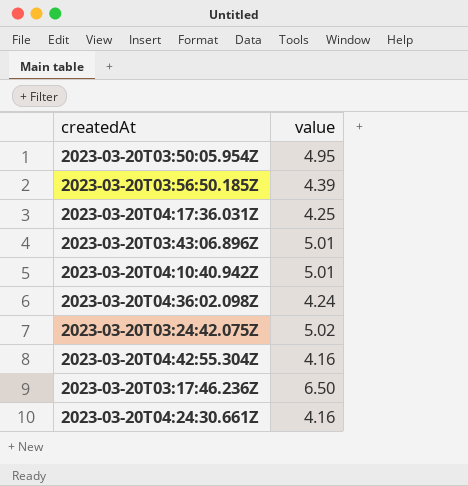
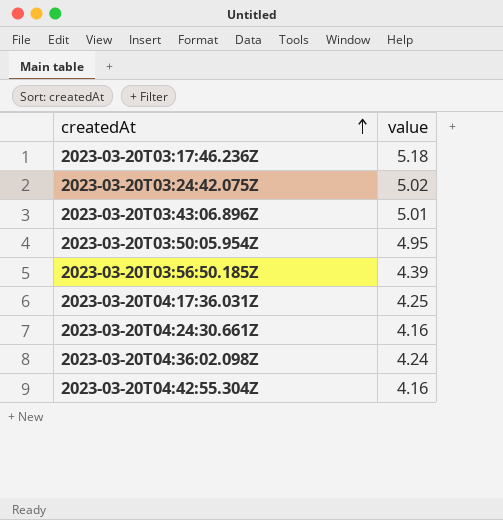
row order: none -> createdAt ascending
row 2023-03-20T04:10:40.942Z: 5.01 -> none
2023-03-20T03:17:46.236Z | value: 6.50 -> 5.18

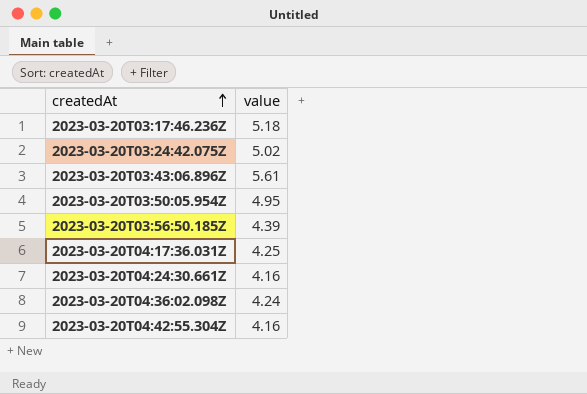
2023-03-20T03:43:06.896Z | value: 5.01 -> 5.61

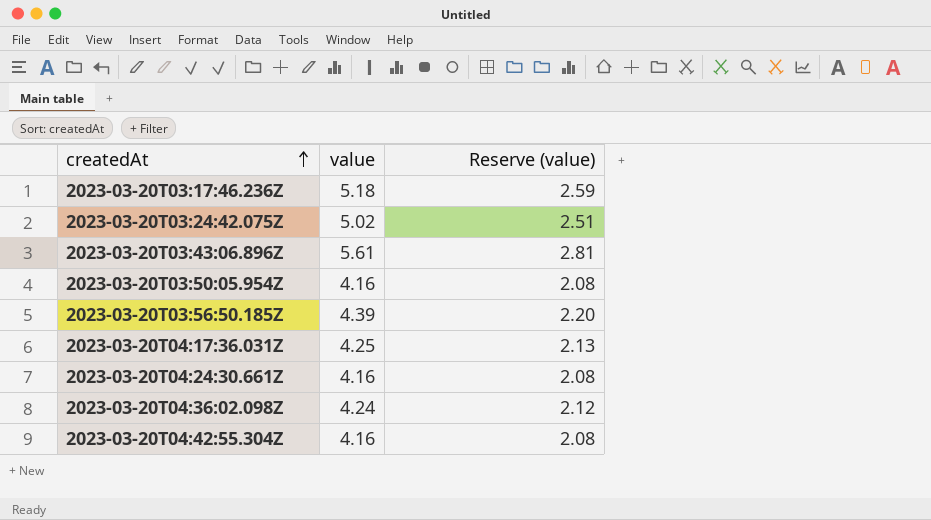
column Reserve (value) | formula: none -> [value] * 0.5
2023-03-20T03:50:05.954Z | value: 4.95 -> 4.16

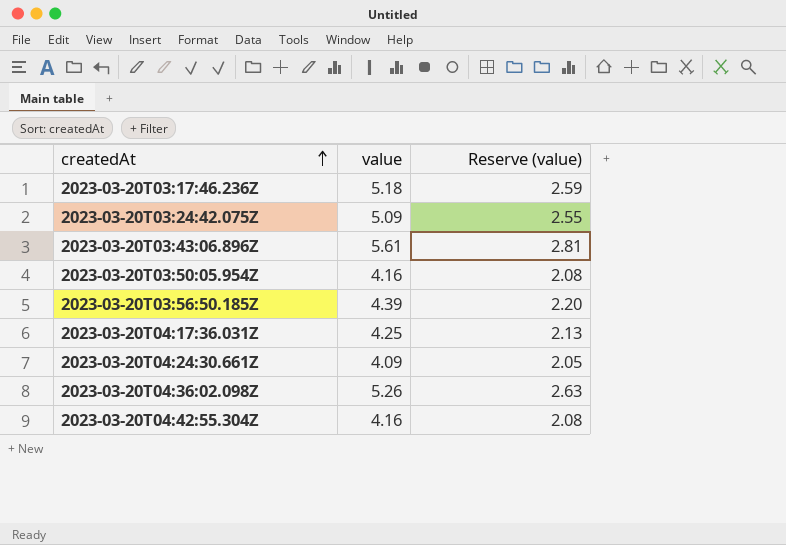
2023-03-20T03:24:42.075Z | value: 5.02 -> 5.09
2023-03-20T03:24:42.075Z | Reserve (value): 2.51 -> 2.55
2023-03-20T04:24:30.661Z | value: 4.16 -> 4.09
2023-03-20T04:24:30.661Z | Reserve (value): 2.08 -> 2.05
2023-03-20T04:36:02.098Z | value: 4.24 -> 5.26
2023-03-20T04:36:02.098Z | Reserve (value): 2.12 -> 2.63

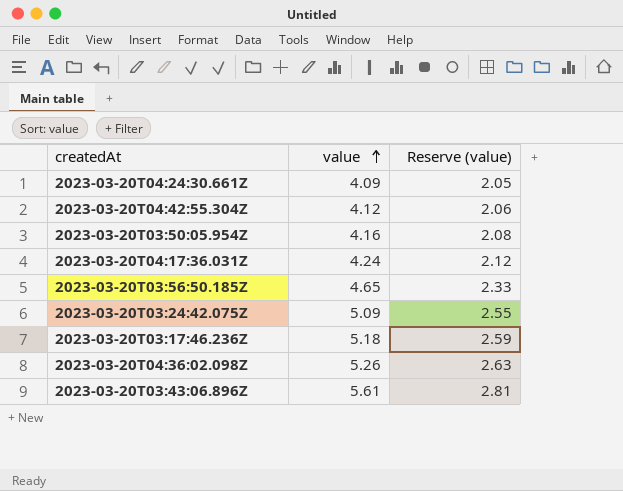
row order: createdAt ascending -> value ascending
2023-03-20T04:42:55.304Z | value: 4.16 -> 4.12
2023-03-20T04:42:55.304Z | Reserve (value): 2.08 -> 2.06
2023-03-20T04:17:36.031Z | value: 4.25 -> 4.24
2023-03-20T04:17:36.031Z | Reserve (value): 2.13 -> 2.12
2023-03-20T03:56:50.185Z | value: 4.39 -> 4.65
2023-03-20T03:56:50.185Z | Reserve (value): 2.20 -> 2.33

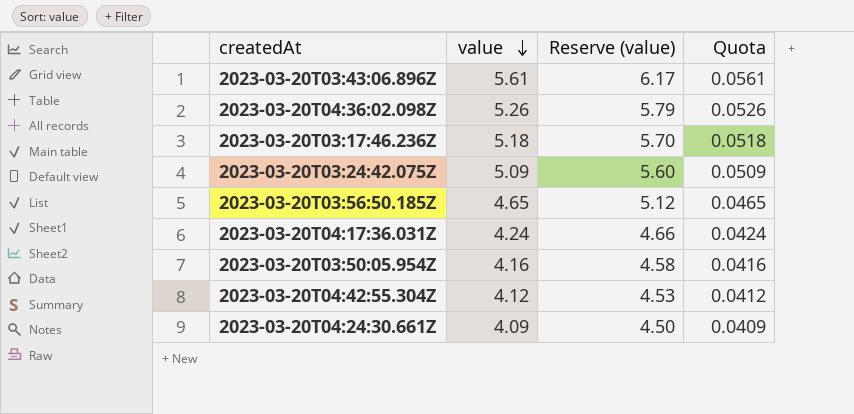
row order: value ascending -> value descending
column Reserve (value) | formula: [value] * 0.5 -> [value] * 1.1
column Quota | formula: none -> [value] * 0.01

